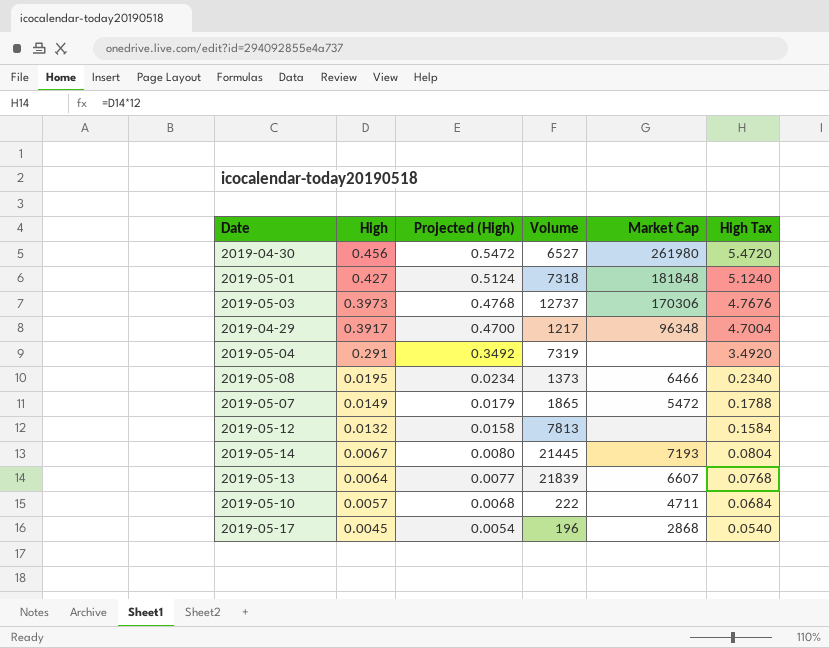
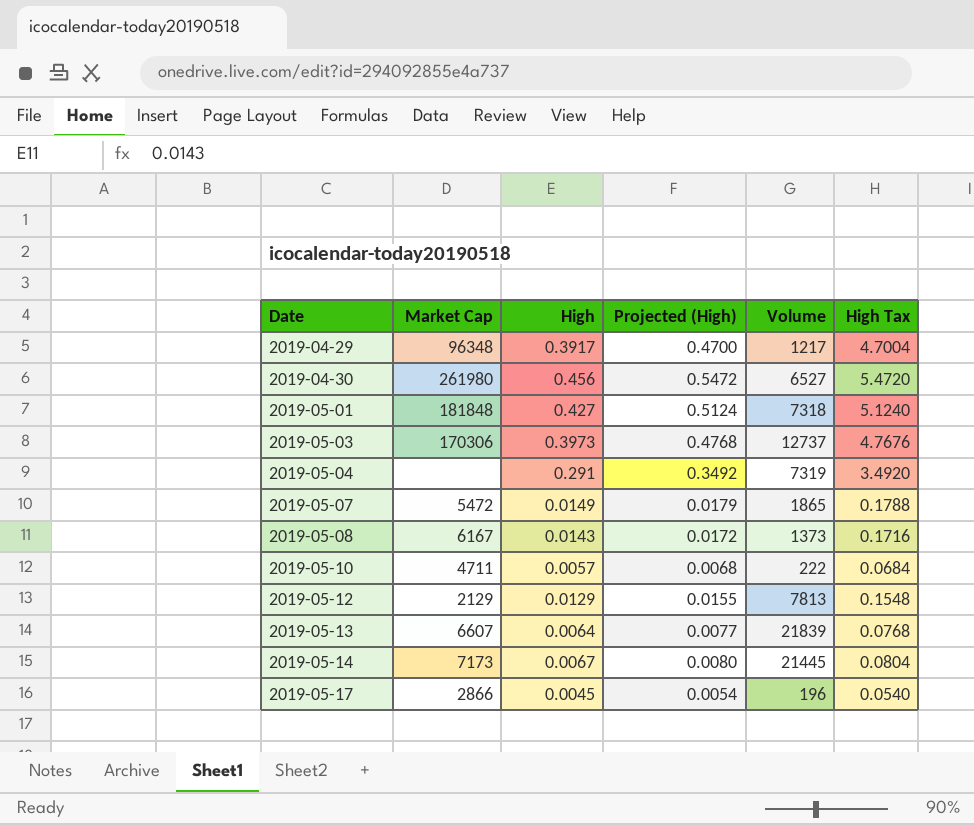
row order: High descending -> Date ascending
column Market Cap | position: 5 -> 2
2019-05-08 | Market Cap: 6466 -> 6167
2019-05-08 | High: 0.0195 -> 0.0143
2019-05-08 | Projected (High): 0.0234 -> 0.0172
2019-05-08 | High Tax: 0.2340 -> 0.1716
2019-05-12 | Market Cap: none -> 2129
2019-05-12 | High: 0.0132 -> 0.0129
2019-05-12 | Projected (High): 0.0158 -> 0.0155
2019-05-12 | High Tax: 0.1584 -> 0.1548
2019-05-14 | Market Cap: 7193 -> 7173
2019-05-17 | Market Cap: 2868 -> 2866

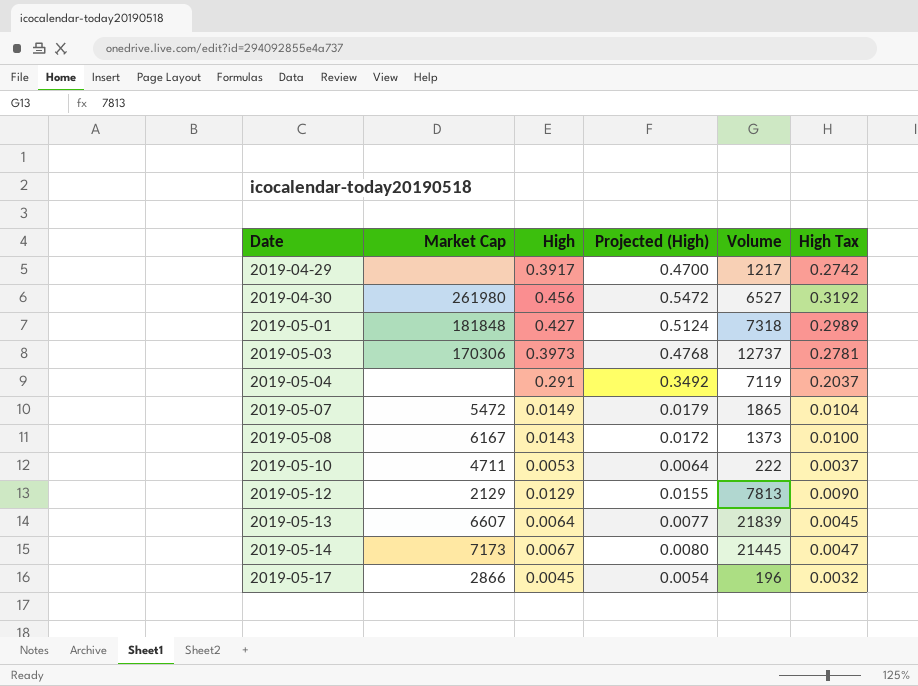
column High Tax | formula: [High] * 12 -> [High] * 0.7
2019-04-29 | Market Cap: 96348 -> none
2019-05-04 | Volume: 7319 -> 7119
2019-05-10 | High: 0.0057 -> 0.0053
2019-05-10 | Projected (High): 0.0068 -> 0.0064

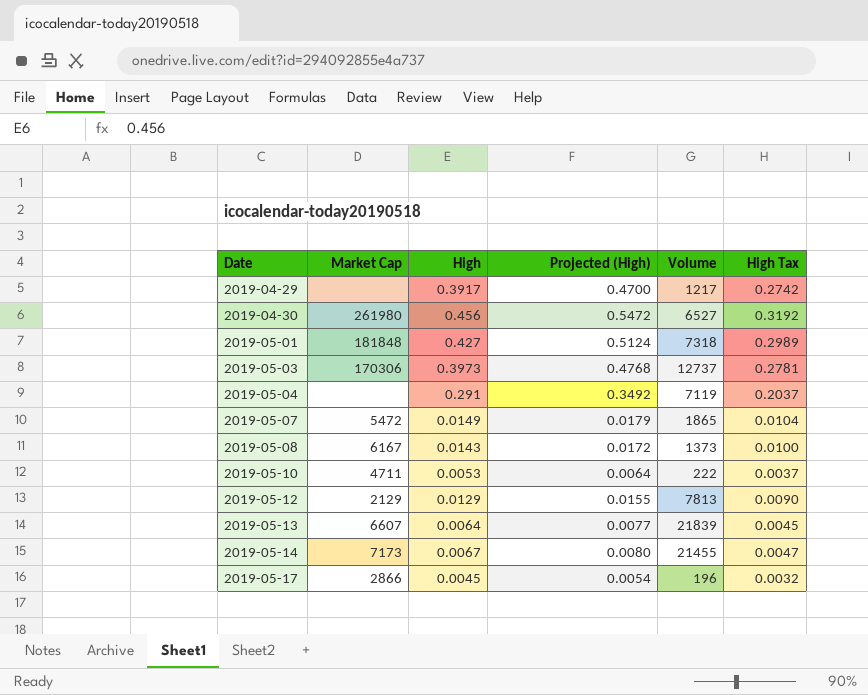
2019-05-14 | Volume: 21445 -> 21455

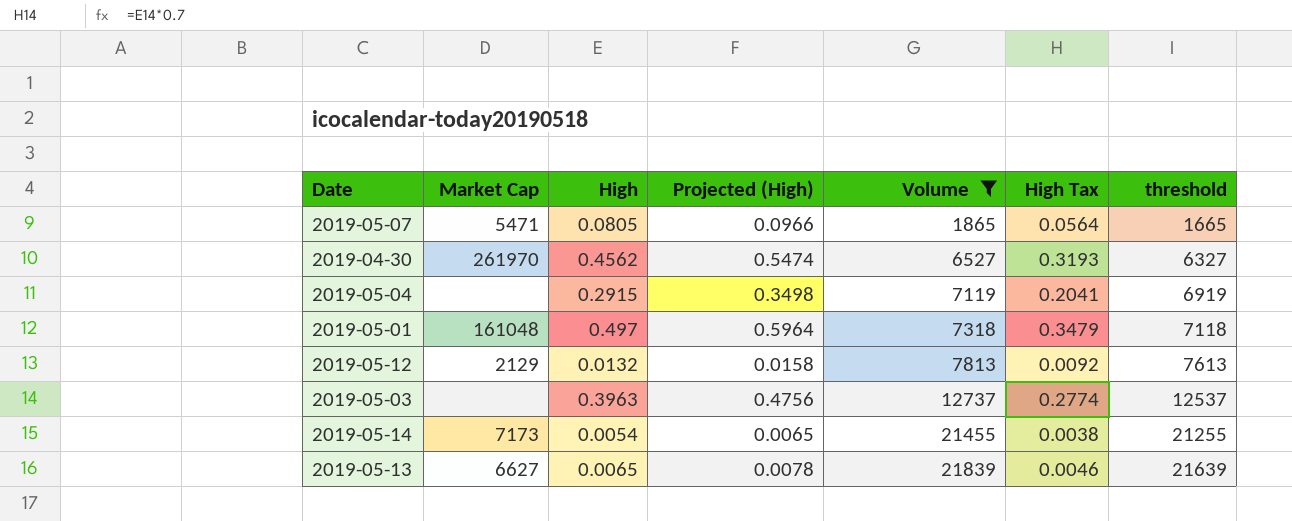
filter: none -> Volume >= 1865
row order: Date ascending -> Volume ascending
column threshold | formula: none -> [Volume] - 200
2019-05-07 | Market Cap: 5472 -> 5471
2019-05-07 | High: 0.0149 -> 0.0805
2019-05-07 | Projected (High): 0.0179 -> 0.0966
2019-05-07 | High Tax: 0.0104 -> 0.0564
2019-04-30 | Market Cap: 261980 -> 261970
2019-04-30 | High: 0.456 -> 0.4562
2019-04-30 | Projected (High): 0.5472 -> 0.5474
2019-04-30 | High Tax: 0.3192 -> 0.3193
2019-05-04 | High: 0.291 -> 0.2915
2019-05-04 | Projected (High): 0.3492 -> 0.3498
2019-05-04 | High Tax: 0.2037 -> 0.2041
2019-05-01 | Market Cap: 181848 -> 161048
2019-05-01 | High: 0.427 -> 0.497
2019-05-01 | Projected (High): 0.5124 -> 0.5964
2019-05-01 | High Tax: 0.2989 -> 0.3479
2019-05-12 | High: 0.0129 -> 0.0132
2019-05-12 | Projected (High): 0.0155 -> 0.0158
2019-05-12 | High Tax: 0.0090 -> 0.0092
2019-05-03 | Market Cap: 170306 -> none
2019-05-03 | High: 0.3973 -> 0.3963
2019-05-03 | Projected (High): 0.4768 -> 0.4756
2019-05-03 | High Tax: 0.2781 -> 0.2774
2019-05-14 | High: 0.0067 -> 0.0054
2019-05-14 | Projected (High): 0.0080 -> 0.0065
2019-05-14 | High Tax: 0.0047 -> 0.0038
2019-05-13 | Market Cap: 6607 -> 6627
2019-05-13 | High: 0.0064 -> 0.0065
2019-05-13 | Projected (High): 0.0077 -> 0.0078
2019-05-13 | High Tax: 0.0045 -> 0.0046

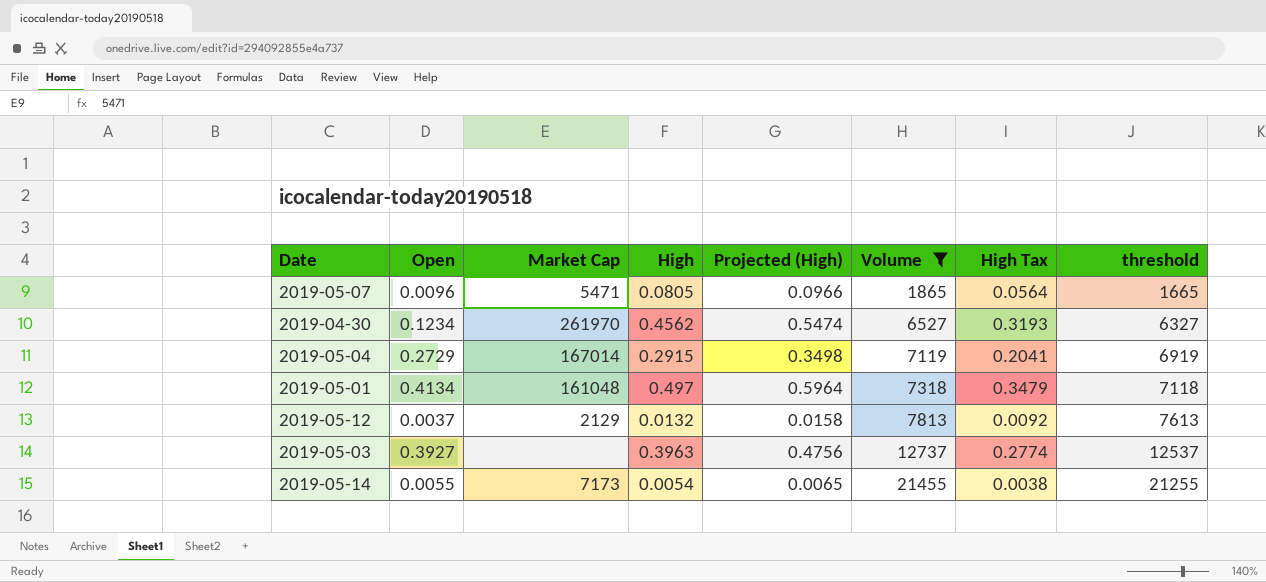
column Open | position: none -> 2
row 2019-05-13: 6627 | 0.0065 | 0.0078 | 21839 | 0.0046 | 21639 -> none
2019-05-04 | Market Cap: none -> 167014

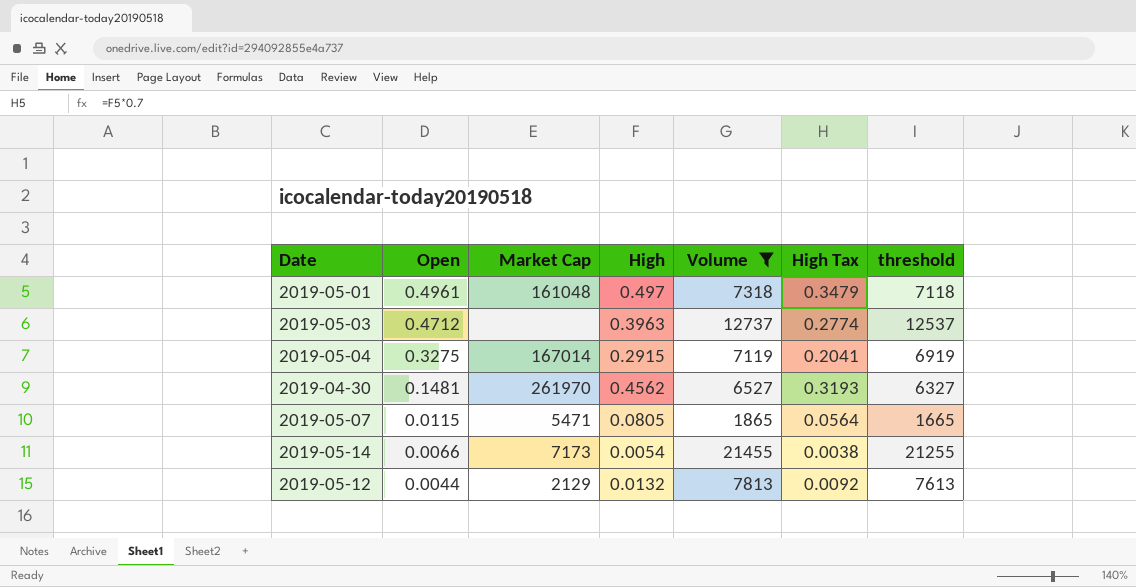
row order: Volume ascending -> Open descending
column Projected (High) | formula: [High] * 1.2 -> none
2019-05-01 | Open: 0.4134 -> 0.4961
2019-05-03 | Open: 0.3927 -> 0.4712
2019-05-04 | Open: 0.2729 -> 0.3275
2019-04-30 | Open: 0.1234 -> 0.1481
2019-05-07 | Open: 0.0096 -> 0.0115
2019-05-14 | Open: 0.0055 -> 0.0066
2019-05-12 | Open: 0.0037 -> 0.0044

